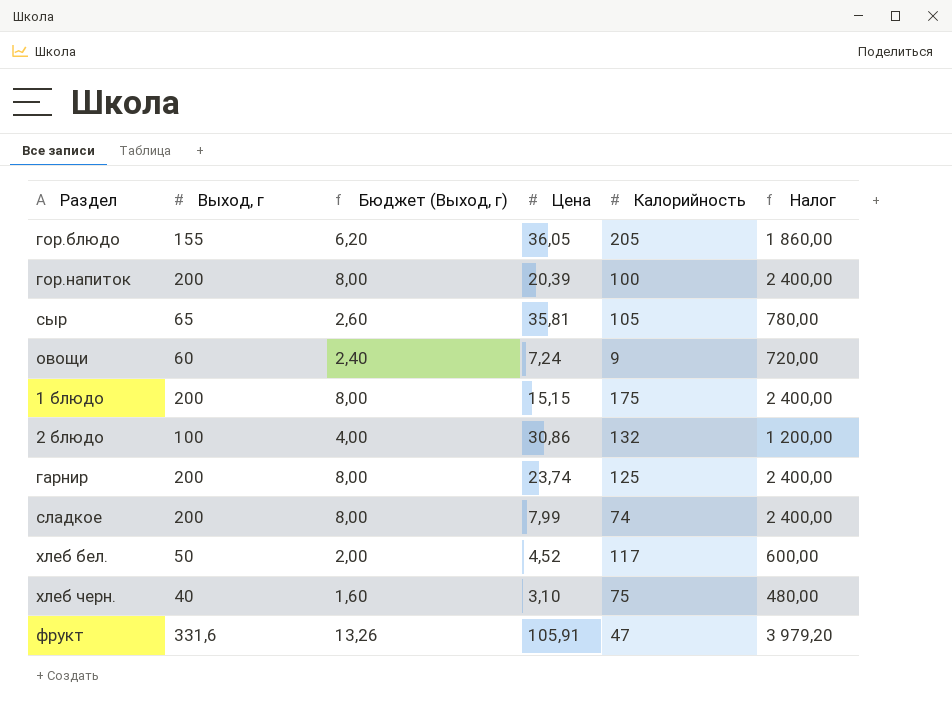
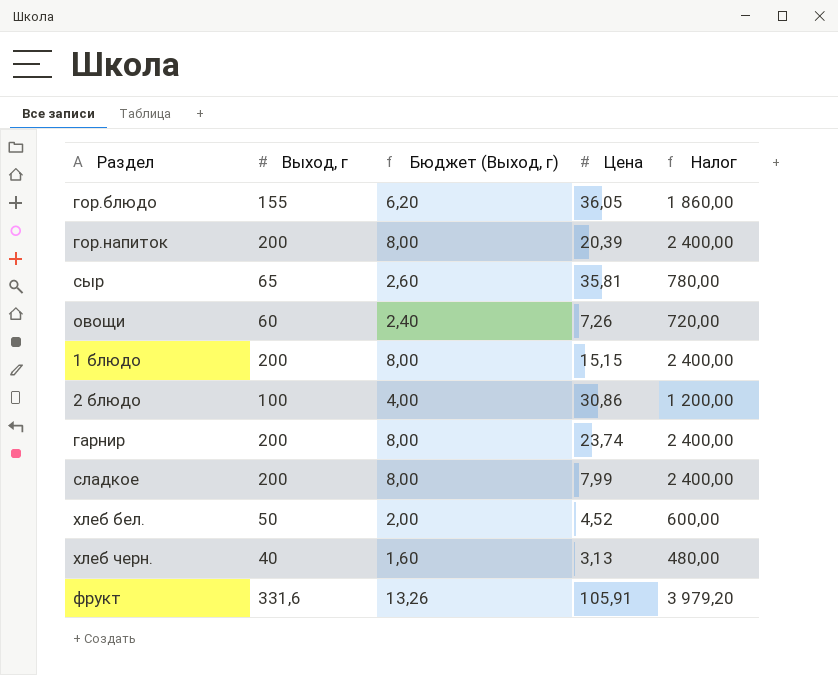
column Калорийность | position: 5 -> none
овощи | Цена: 7,24 -> 7,26
хлеб черн. | Цена: 3,10 -> 3,13

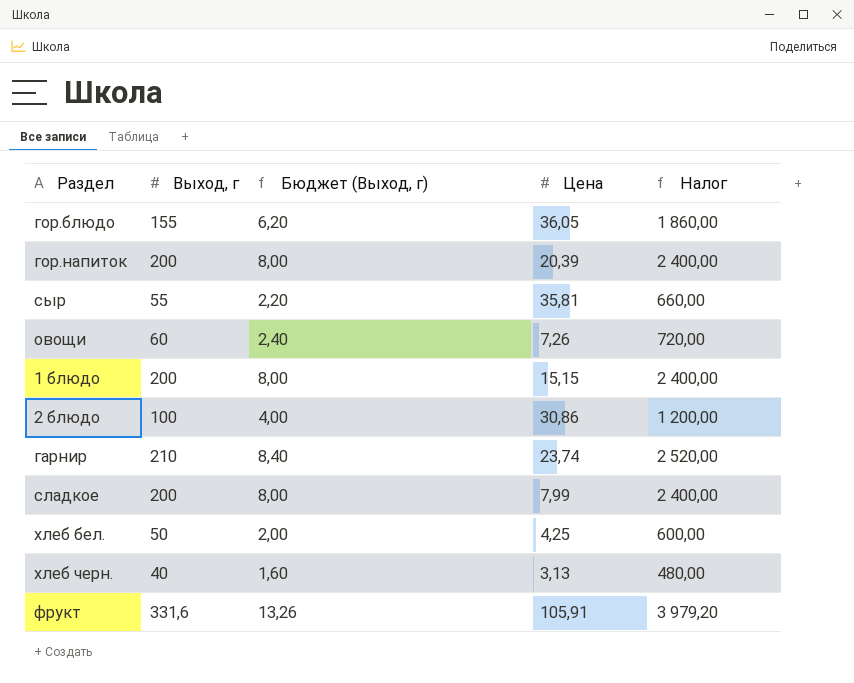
сыр | Выход, г: 65 -> 55
сыр | Бюджет (Выход, г): 2,60 -> 2,20
сыр | Налог: 780,00 -> 660,00
гарнир | Выход, г: 200 -> 210
гарнир | Бюджет (Выход, г): 8,00 -> 8,40
гарнир | Налог: 2 400,00 -> 2 520,00
хлеб бел. | Цена: 4,52 -> 4,25

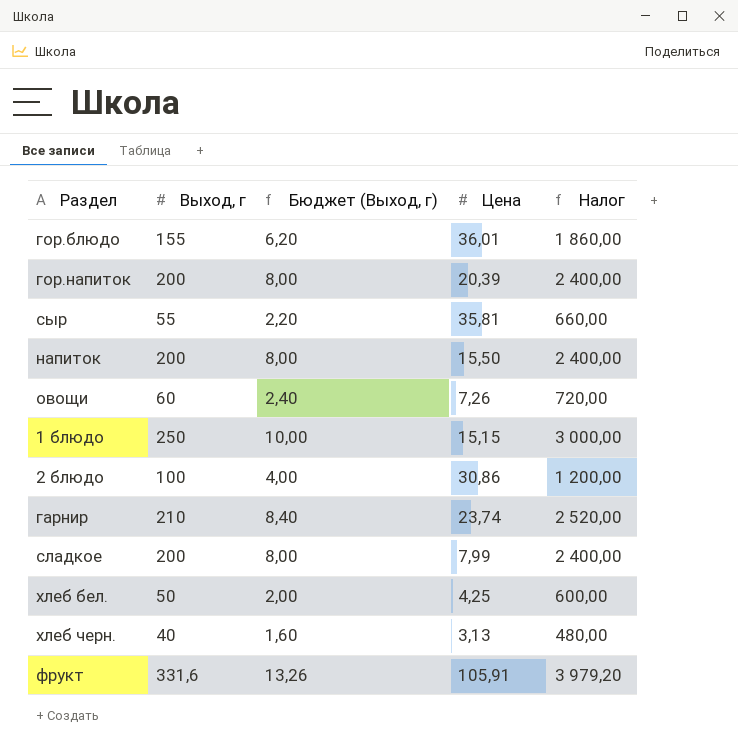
гор.блюдо | Цена: 36,05 -> 36,01
row напиток: none -> 200 | 8,00 | 15,50 | 2 400,00
1 блюдо | Выход, г: 200 -> 250
1 блюдо | Бюджет (Выход, г): 8,00 -> 10,00
1 блюдо | Налог: 2 400,00 -> 3 000,00

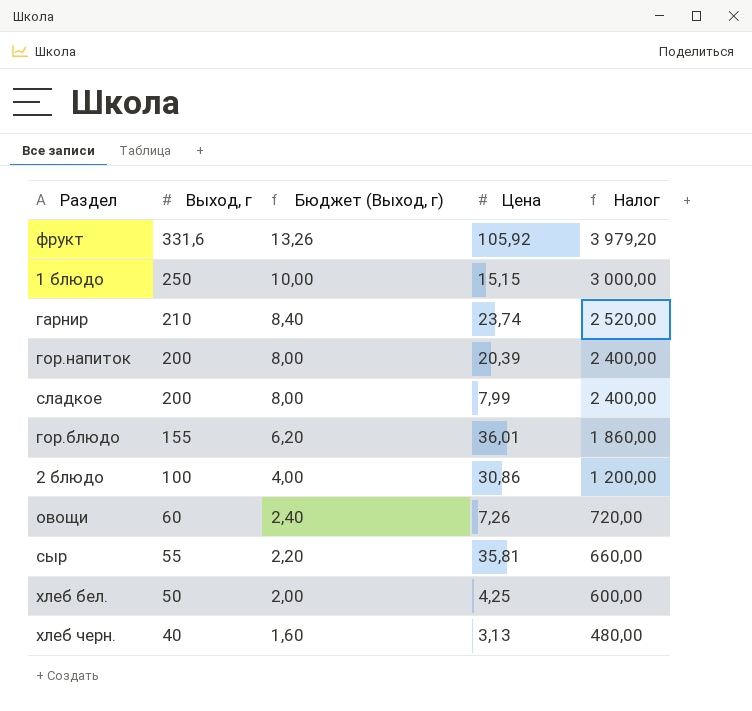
row order: none -> Выход, г descending
row напиток: 200 | 8,00 | 15,50 | 2 400,00 -> none
фрукт | Цена: 105,91 -> 105,92

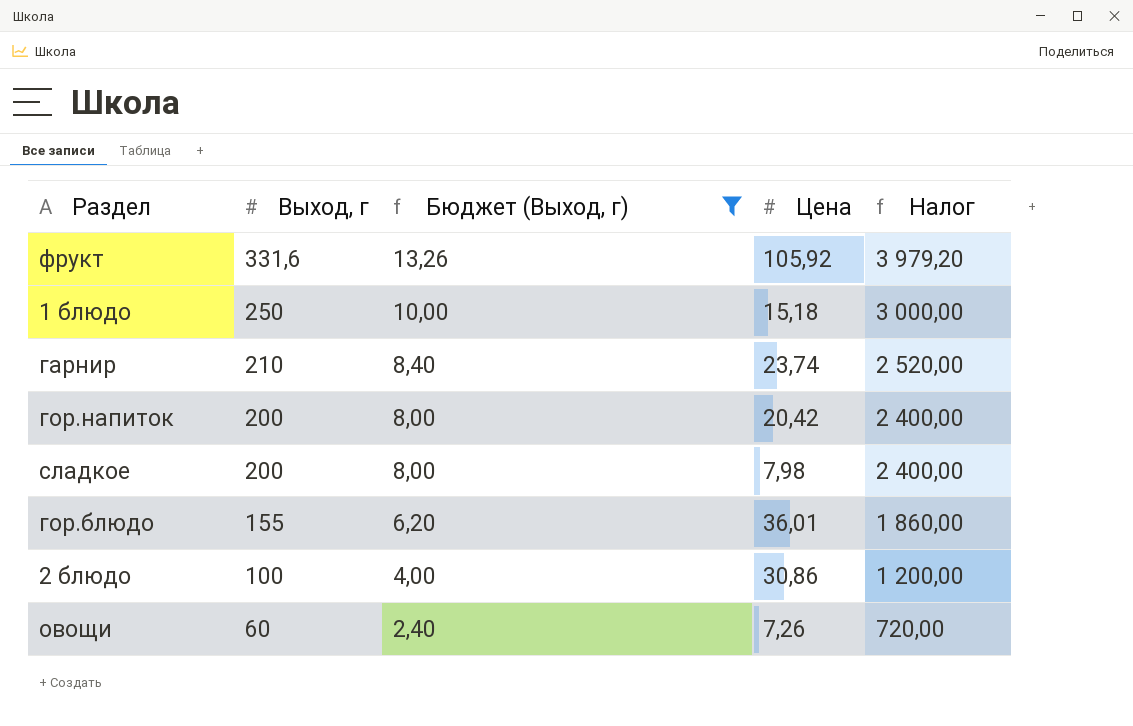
filter: none -> Бюджет (Выход, г) >= 2,40
1 блюдо | Цена: 15,15 -> 15,18
гор.напиток | Цена: 20,39 -> 20,42
сладкое | Цена: 7,99 -> 7,98

